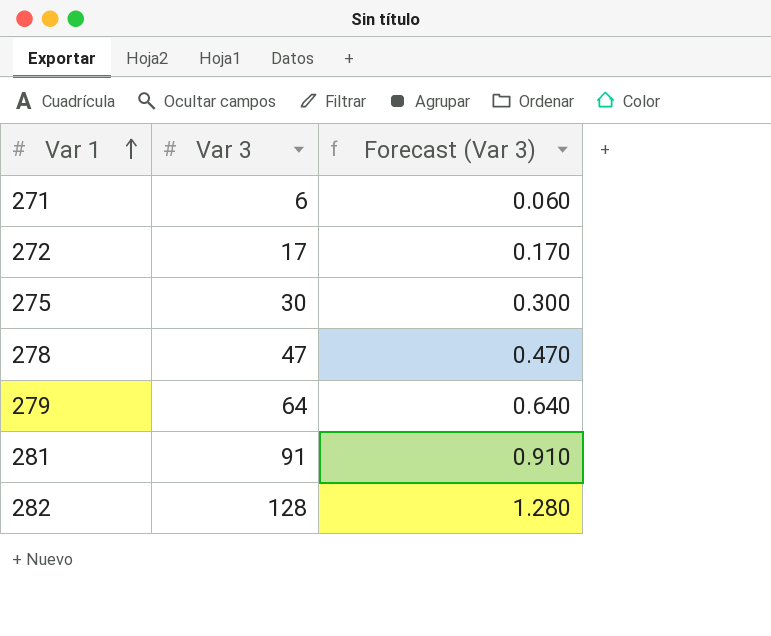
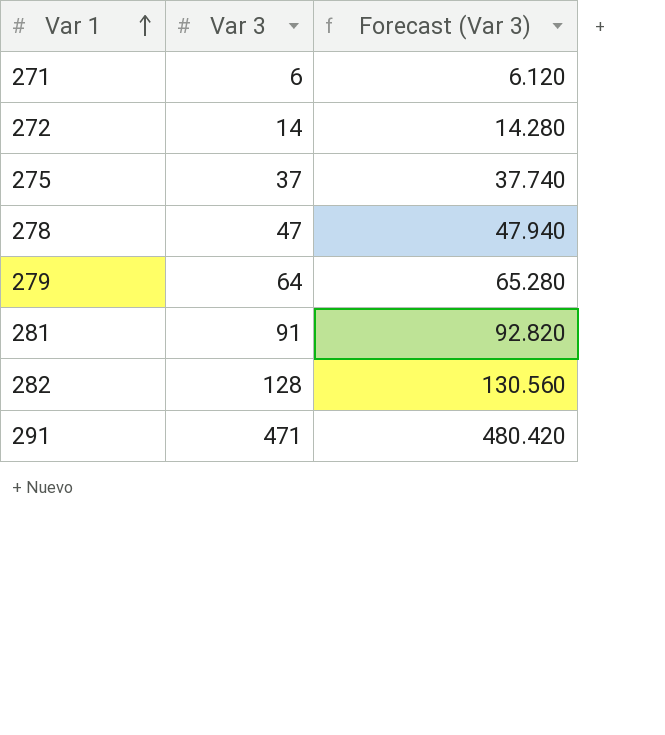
column Forecast (Var 3) | formula: [Var 3] * 0.01 -> [Var 3] * 1.02
272 | Var 3: 17 -> 14
275 | Var 3: 30 -> 37
row 291: none -> 471 | 480.420

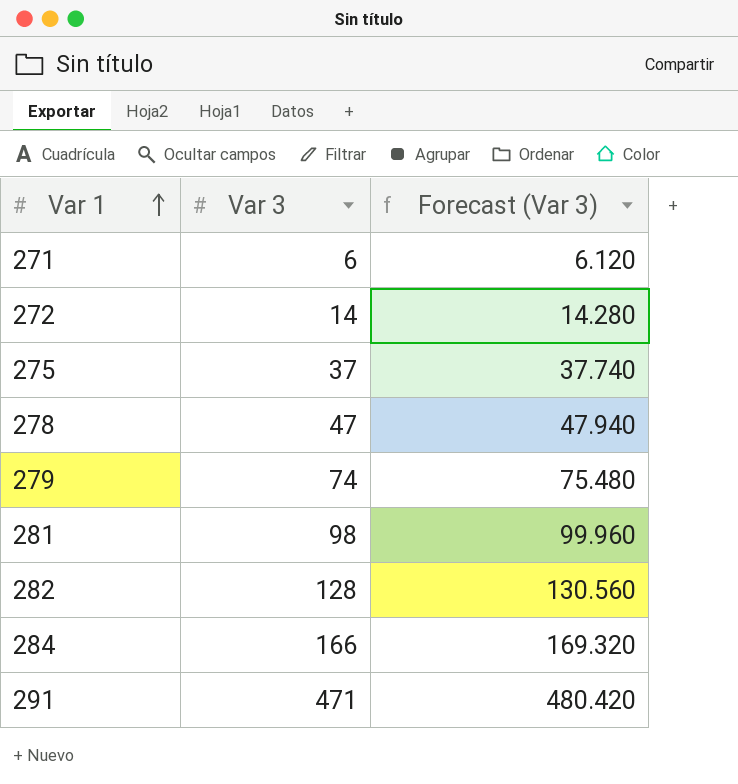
279 | Var 3: 64 -> 74
279 | Forecast (Var 3): 65.280 -> 75.480
281 | Var 3: 91 -> 98
281 | Forecast (Var 3): 92.820 -> 99.960
row 284: none -> 166 | 169.320

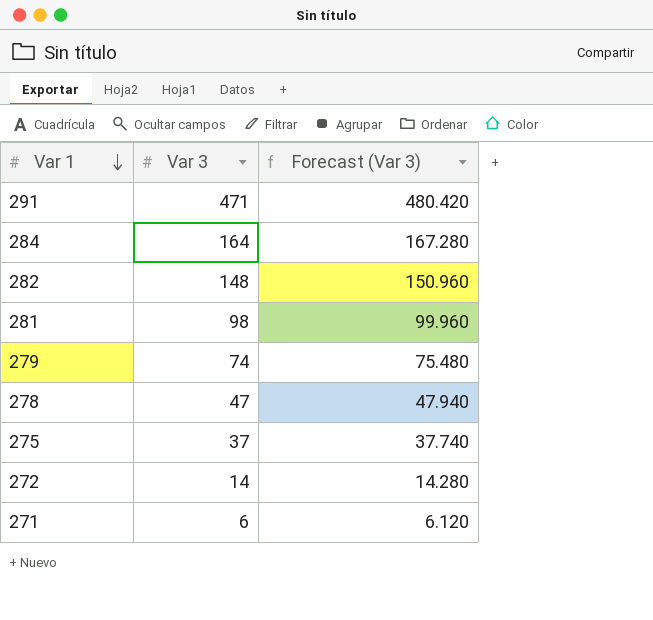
row order: Var 1 ascending -> Var 1 descending
284 | Var 3: 166 -> 164
284 | Forecast (Var 3): 169.320 -> 167.280
282 | Var 3: 128 -> 148
282 | Forecast (Var 3): 130.560 -> 150.960

